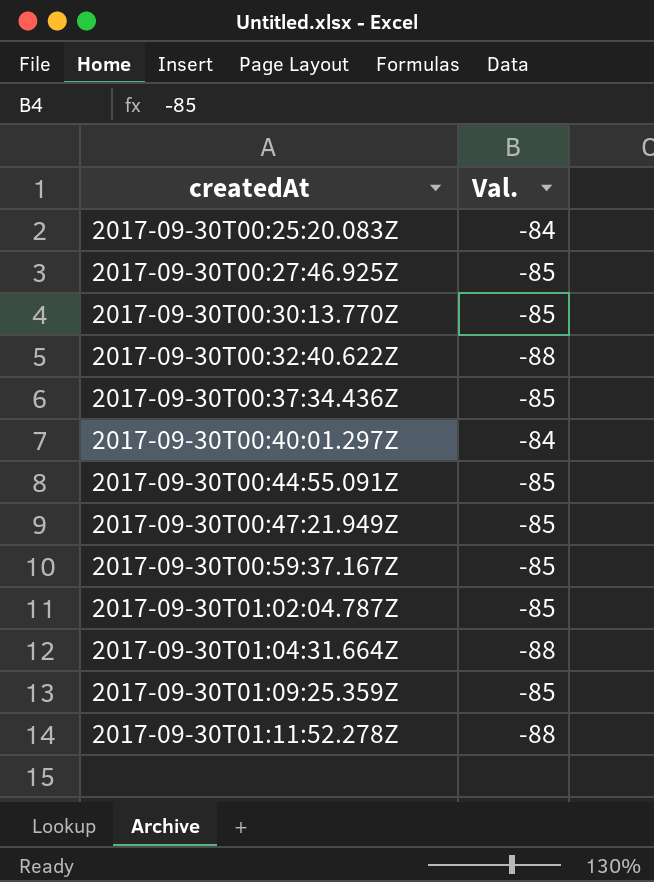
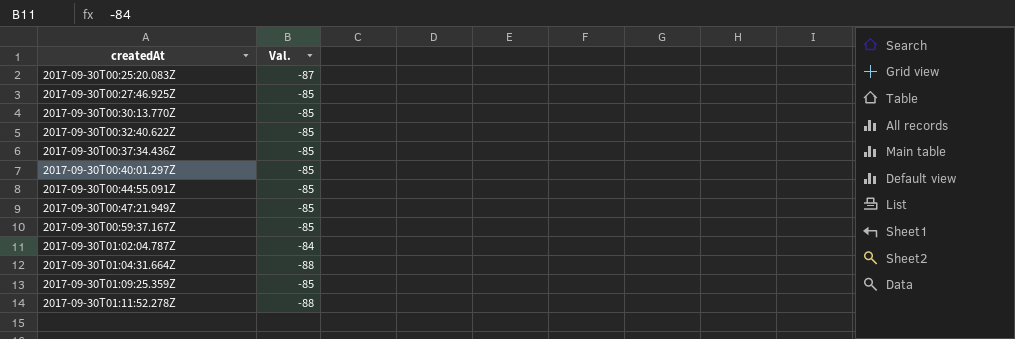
2017-09-30T00:25:20.083Z | Val.: -84 -> -87
2017-09-30T00:32:40.622Z | Val.: -88 -> -85
2017-09-30T00:40:01.297Z | Val.: -84 -> -85
2017-09-30T01:02:04.787Z | Val.: -85 -> -84

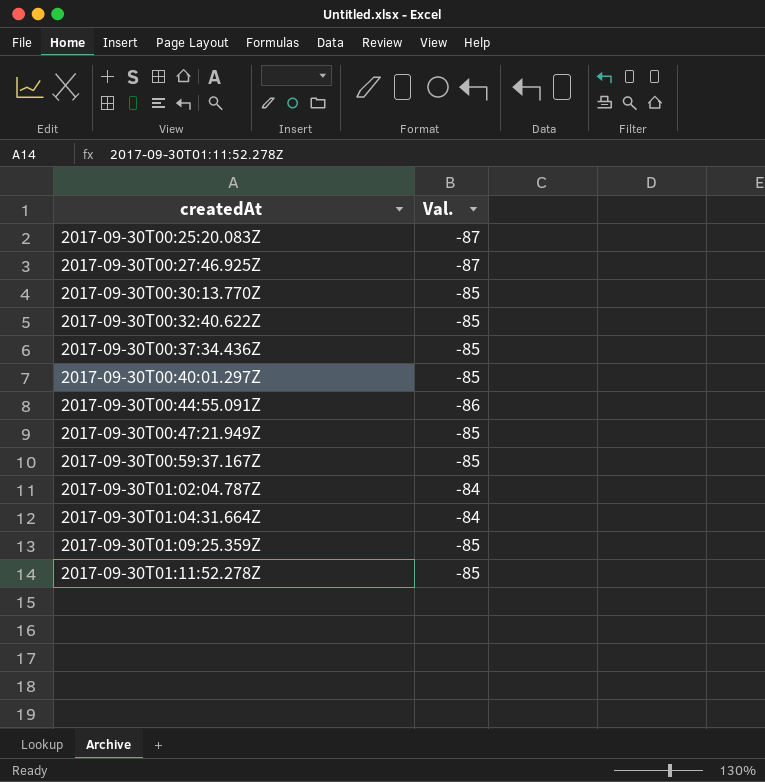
2017-09-30T00:27:46.925Z | Val.: -85 -> -87
2017-09-30T00:44:55.091Z | Val.: -85 -> -86
2017-09-30T01:04:31.664Z | Val.: -88 -> -84
2017-09-30T01:11:52.278Z | Val.: -88 -> -85

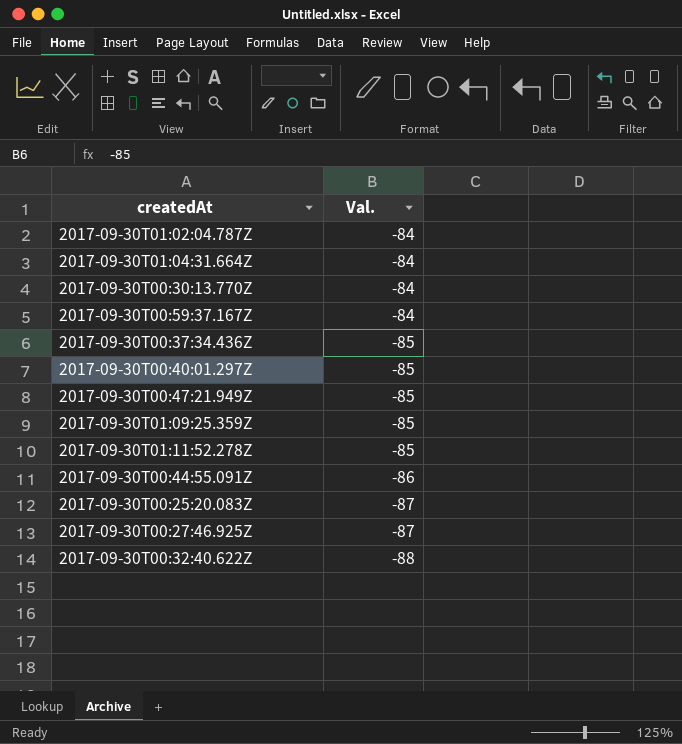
row order: createdAt ascending -> Val. descending
2017-09-30T00:30:13.770Z | Val.: -85 -> -84
2017-09-30T00:59:37.167Z | Val.: -85 -> -84
2017-09-30T00:32:40.622Z | Val.: -85 -> -88

